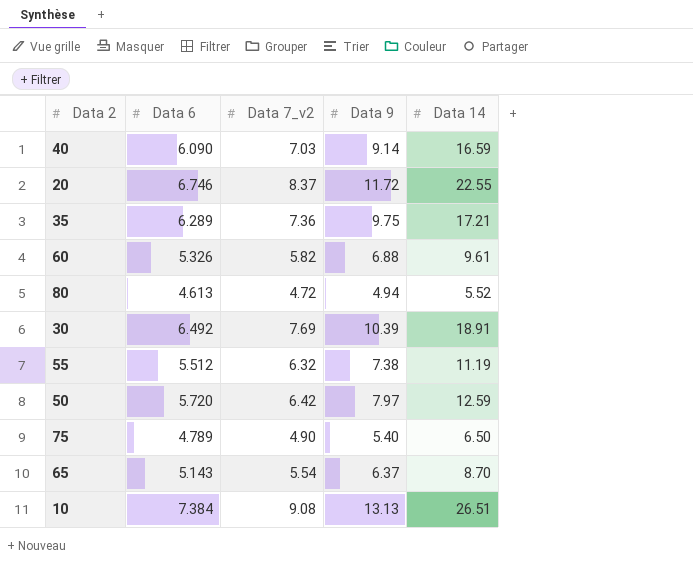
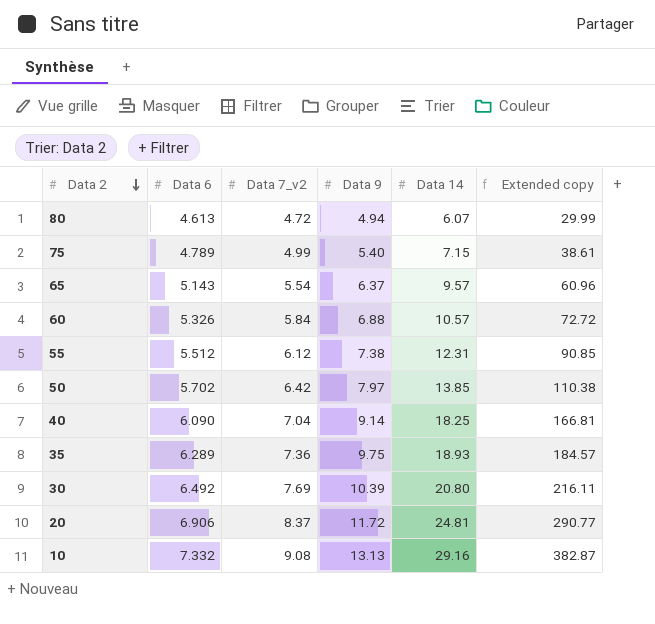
row order: none -> Data 2 descending
column Extended copy | formula: none -> [Data 9] * [Data 14]
80 | Data 14: 5.52 -> 6.07
75 | Data 7_v2: 4.90 -> 4.99
75 | Data 14: 6.50 -> 7.15
65 | Data 14: 8.70 -> 9.57
60 | Data 7_v2: 5.82 -> 5.84
60 | Data 14: 9.61 -> 10.57
55 | Data 7_v2: 6.32 -> 6.12
55 | Data 14: 11.19 -> 12.31
50 | Data 6: 5.720 -> 5.702
50 | Data 14: 12.59 -> 13.85
40 | Data 7_v2: 7.03 -> 7.04
40 | Data 14: 16.59 -> 18.25
35 | Data 14: 17.21 -> 18.93
30 | Data 14: 18.91 -> 20.80
20 | Data 6: 6.746 -> 6.906
20 | Data 14: 22.55 -> 24.81
10 | Data 6: 7.384 -> 7.332
10 | Data 14: 26.51 -> 29.16

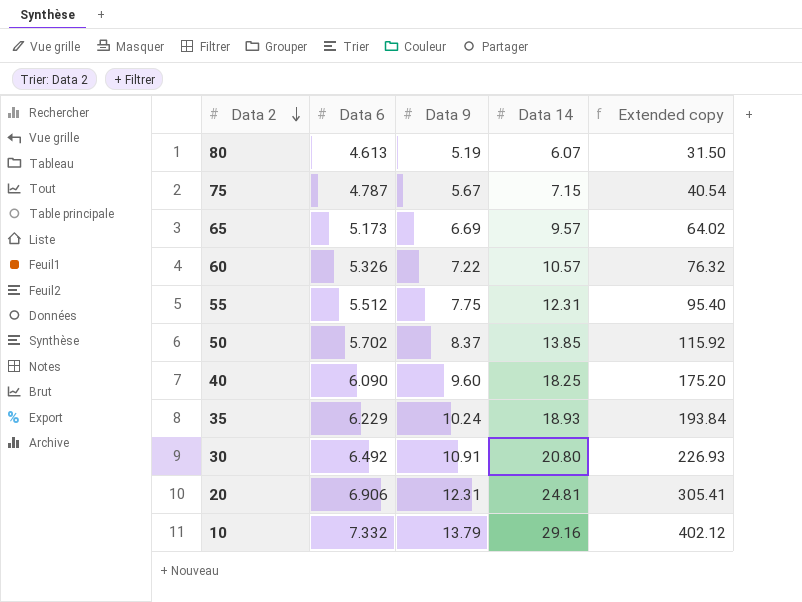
column Data 7_v2 | position: 3 -> none
80 | Data 9: 4.94 -> 5.19
80 | Extended copy: 29.99 -> 31.50
75 | Data 6: 4.789 -> 4.787
75 | Data 9: 5.40 -> 5.67
75 | Extended copy: 38.61 -> 40.54
65 | Data 6: 5.143 -> 5.173
65 | Data 9: 6.37 -> 6.69
65 | Extended copy: 60.96 -> 64.02
60 | Data 9: 6.88 -> 7.22
60 | Extended copy: 72.72 -> 76.32
55 | Data 9: 7.38 -> 7.75
55 | Extended copy: 90.85 -> 95.40
50 | Data 9: 7.97 -> 8.37
50 | Extended copy: 110.38 -> 115.92
40 | Data 9: 9.14 -> 9.60
40 | Extended copy: 166.81 -> 175.20
35 | Data 6: 6.289 -> 6.229
35 | Data 9: 9.75 -> 10.24
35 | Extended copy: 184.57 -> 193.84
30 | Data 9: 10.39 -> 10.91
30 | Extended copy: 216.11 -> 226.93
20 | Data 9: 11.72 -> 12.31
20 | Extended copy: 290.77 -> 305.41
10 | Data 9: 13.13 -> 13.79
10 | Extended copy: 382.87 -> 402.12

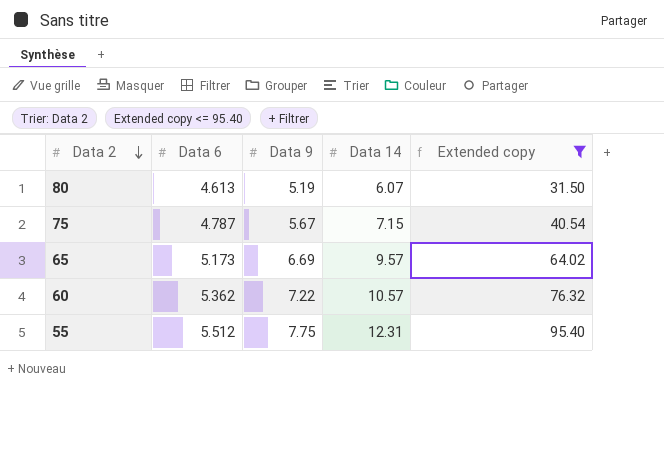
filter: none -> Extended copy <= 95.40
60 | Data 6: 5.326 -> 5.362

